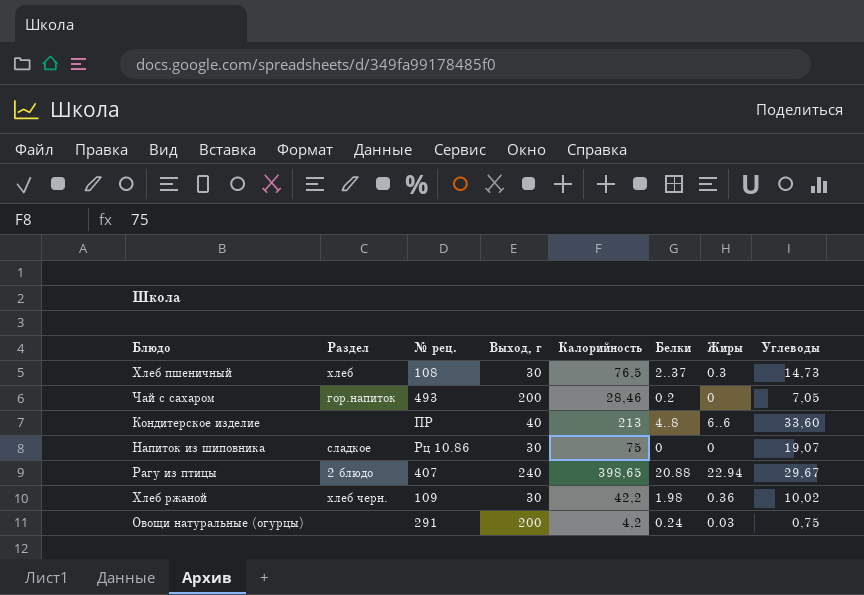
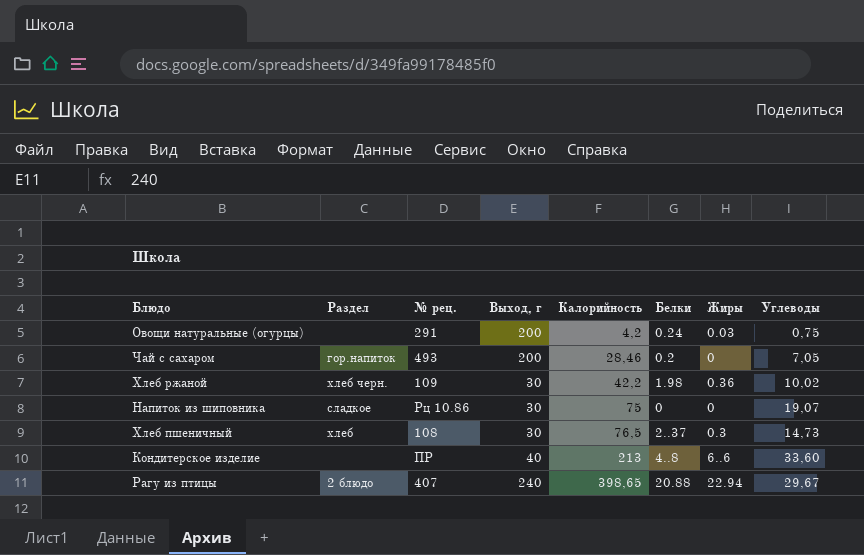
row order: none -> Калорийность ascending

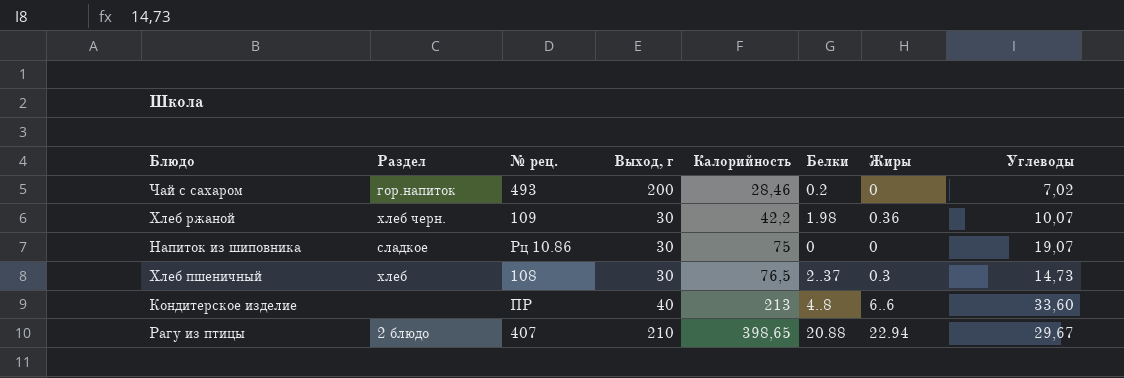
row Овощи натуральные (огурцы): none | 291 | 200 | 4,2 | 0.24 | 0.03 | 0,75 -> none
Чай с сахаром | Углеводы: 7,05 -> 7,02
Хлеб ржаной | Углеводы: 10,02 -> 10,07
Рагу из птицы | Выход, г: 240 -> 210

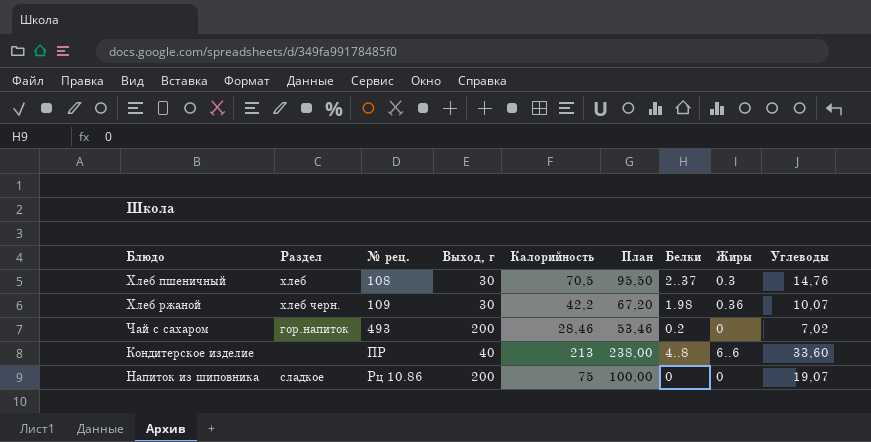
row order: Калорийность ascending -> № рец. ascending
column План | formula: none -> [Калорийность] + 25
row Рагу из птицы: 2 блюдо | 407 | 210 | 398,65 | 20.88 | 22.94 | 29,67 -> none
Хлеб пшеничный | Калорийность: 76,5 -> 70,5
Хлеб пшеничный | Углеводы: 14,73 -> 14,76
Напиток из шиповника | Выход, г: 30 -> 200

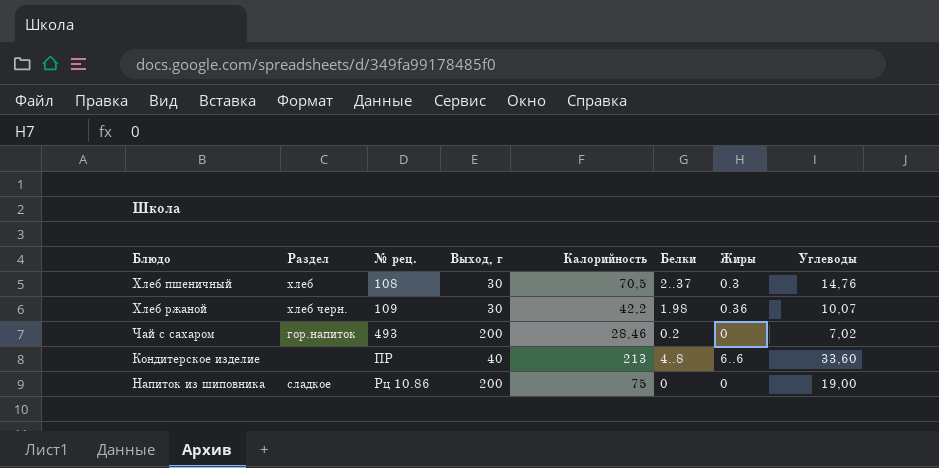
column План | formula: [Калорийность] + 25 -> none
Напиток из шиповника | Углеводы: 19,07 -> 19,00

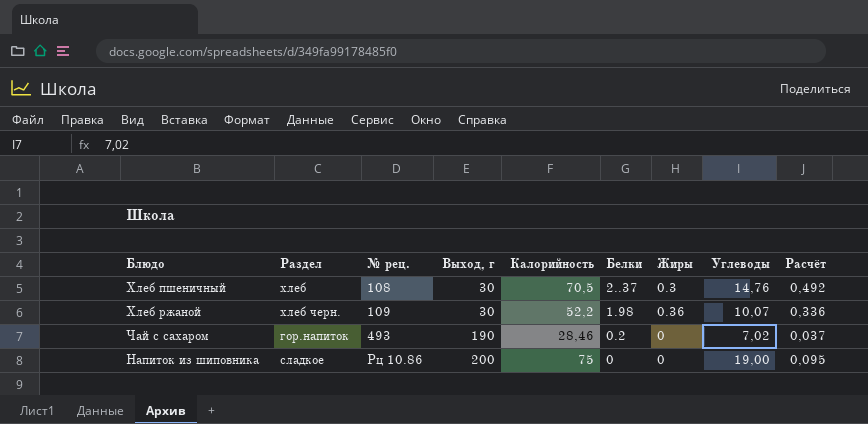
column Расчёт | formula: none -> [Углеводы] / [Выход, г]
row Кондитерское изделие: none | ПР | 40 | 213 | 4..8 | 6..6 | 33,60 -> none
Хлеб ржаной | Калорийность: 42,2 -> 52,2
Чай с сахаром | Выход, г: 200 -> 190

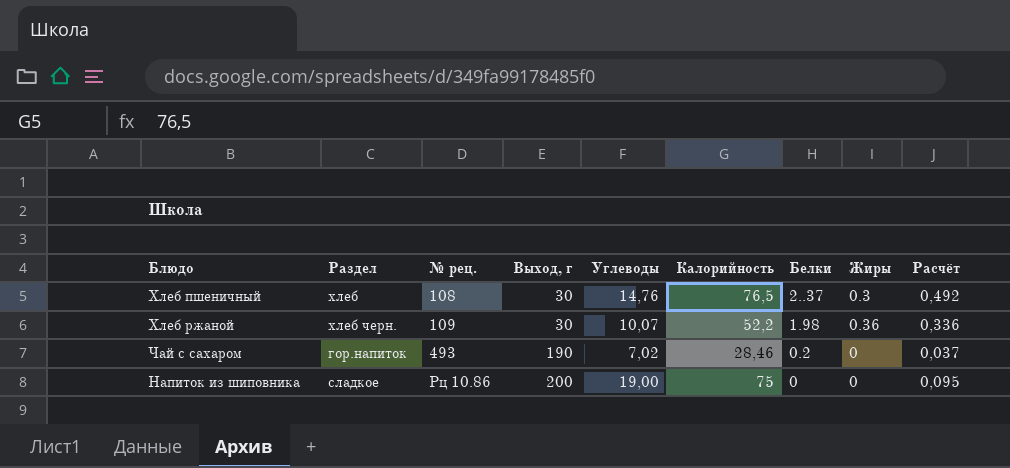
column Углеводы | position: 8 -> 5
Хлеб пшеничный | Калорийность: 70,5 -> 76,5

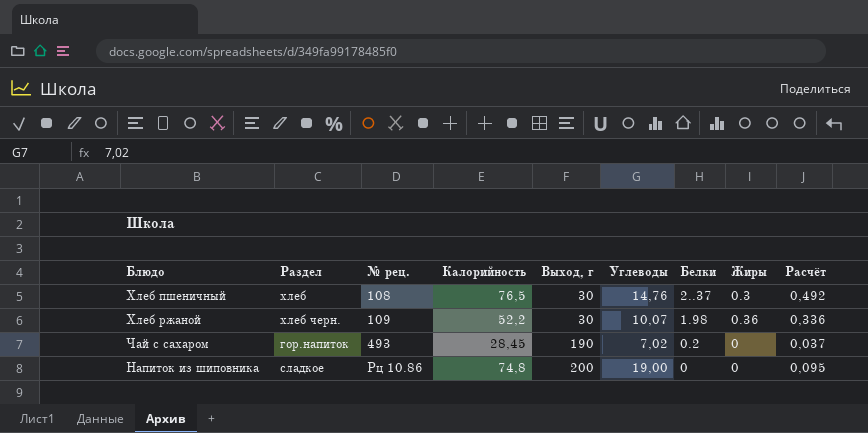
column Калорийность | position: 6 -> 4
Чай с сахаром | Калорийность: 28,46 -> 28,45
Напиток из шиповника | Калорийность: 75 -> 74,8

